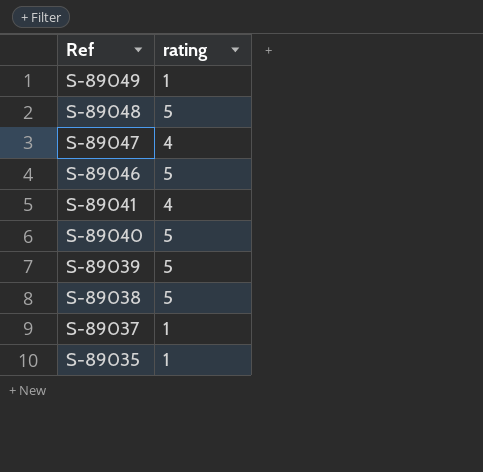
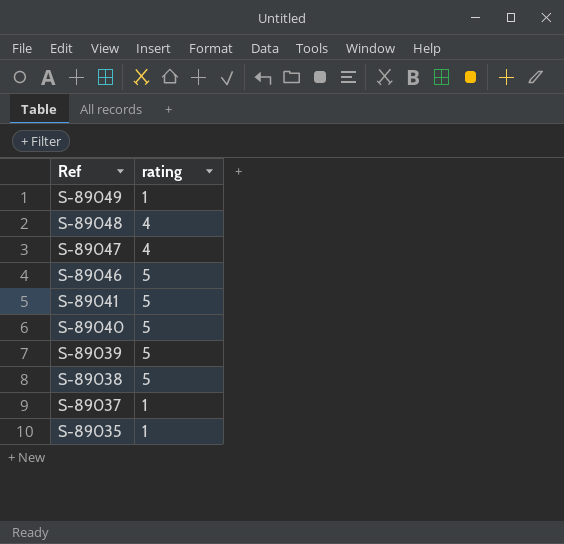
S-89048 | rating: 5 -> 4
S-89041 | rating: 4 -> 5

